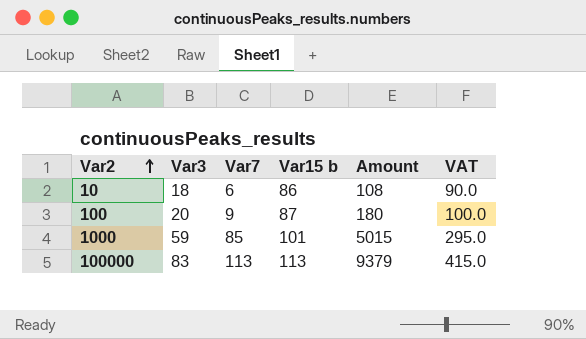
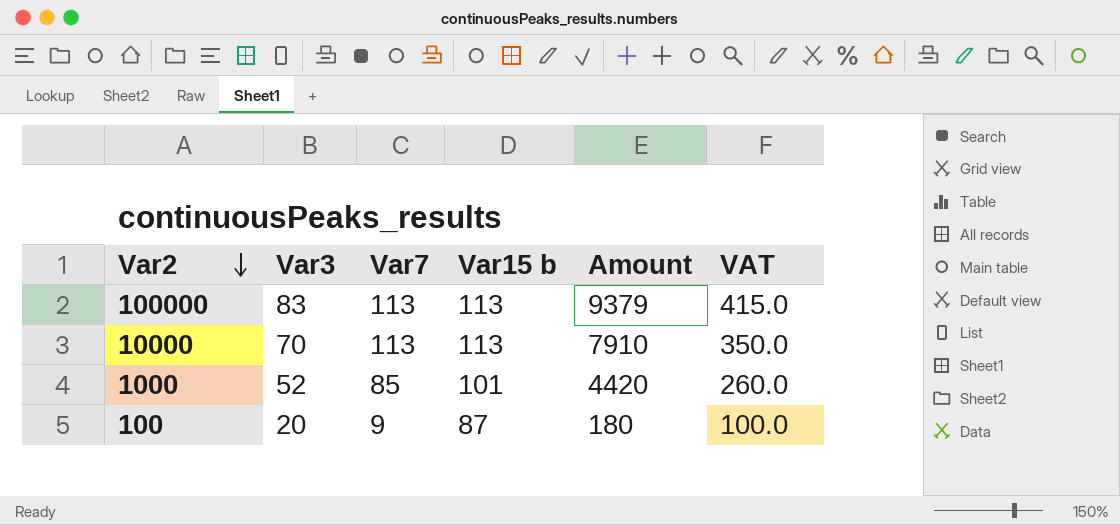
row order: Var2 ascending -> Var2 descending
row 10: 18 | 6 | 86 | 108 | 90.0 -> none
row 10000: none -> 70 | 113 | 113 | 7910 | 350.0
1000 | Var3: 59 -> 52
1000 | Amount: 5015 -> 4420
1000 | VAT: 295.0 -> 260.0

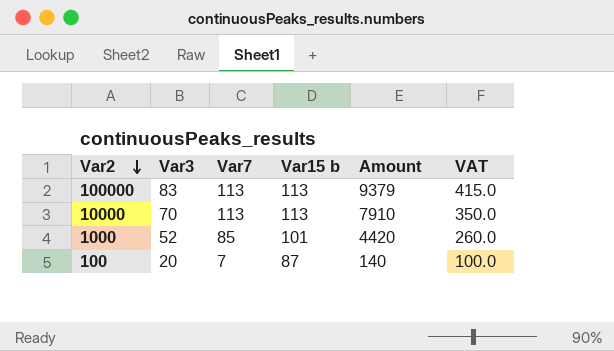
100 | Var7: 9 -> 7
100 | Amount: 180 -> 140

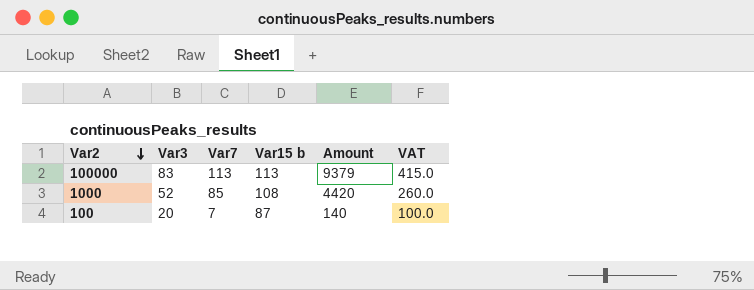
row 10000: 70 | 113 | 113 | 7910 | 350.0 -> none
1000 | Var15 b: 101 -> 108

